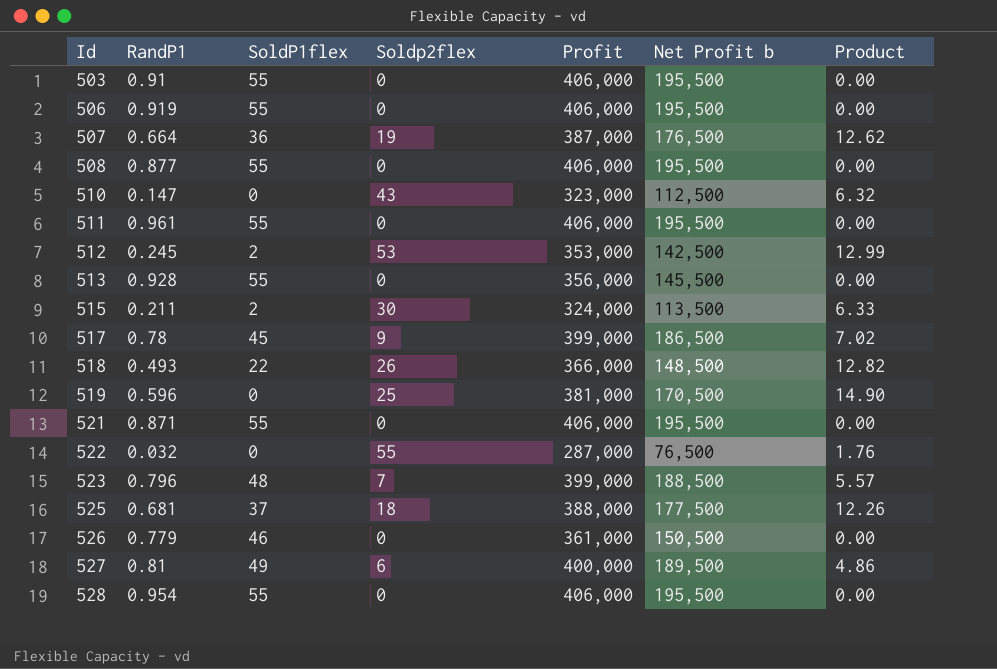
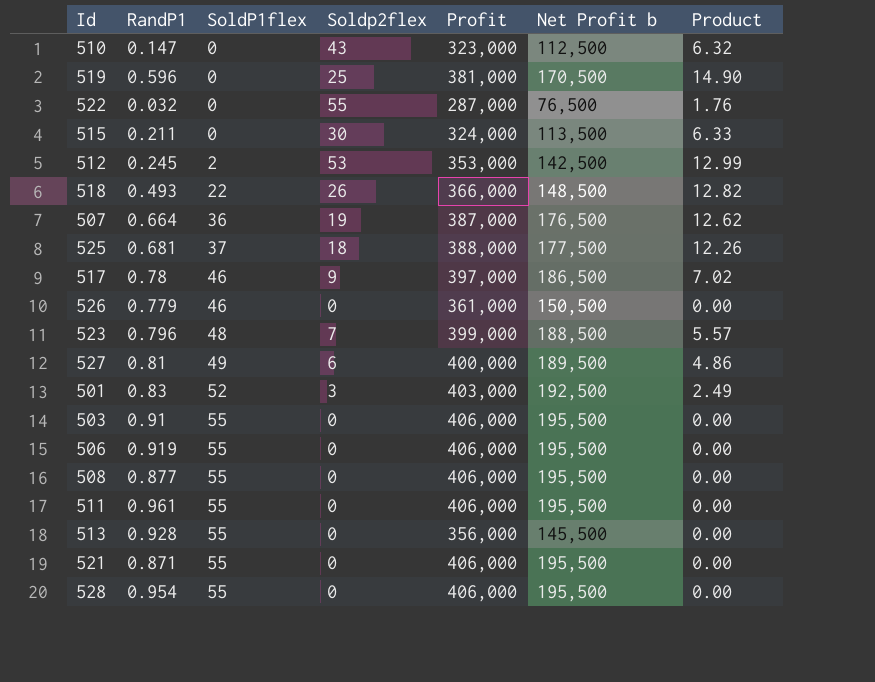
row order: Id ascending -> SoldP1flex ascending
515 | SoldP1flex: 2 -> 0
517 | SoldP1flex: 45 -> 46
517 | Profit: 399,000 -> 397,000
row 501: none -> 0.83 | 52 | 3 | 403,000 | 192,500 | 2.49

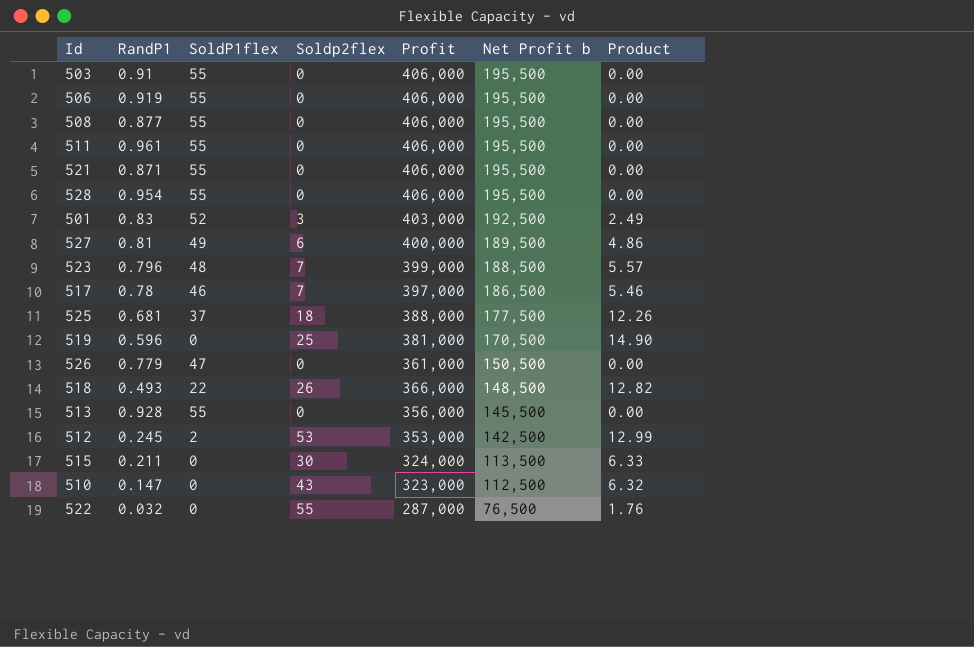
row order: SoldP1flex ascending -> Net Profit b descending
row 507: 0.664 | 36 | 19 | 387,000 | 176,500 | 12.62 -> none
517 | Soldp2flex: 9 -> 7
517 | Product: 7.02 -> 5.46
526 | SoldP1flex: 46 -> 47

